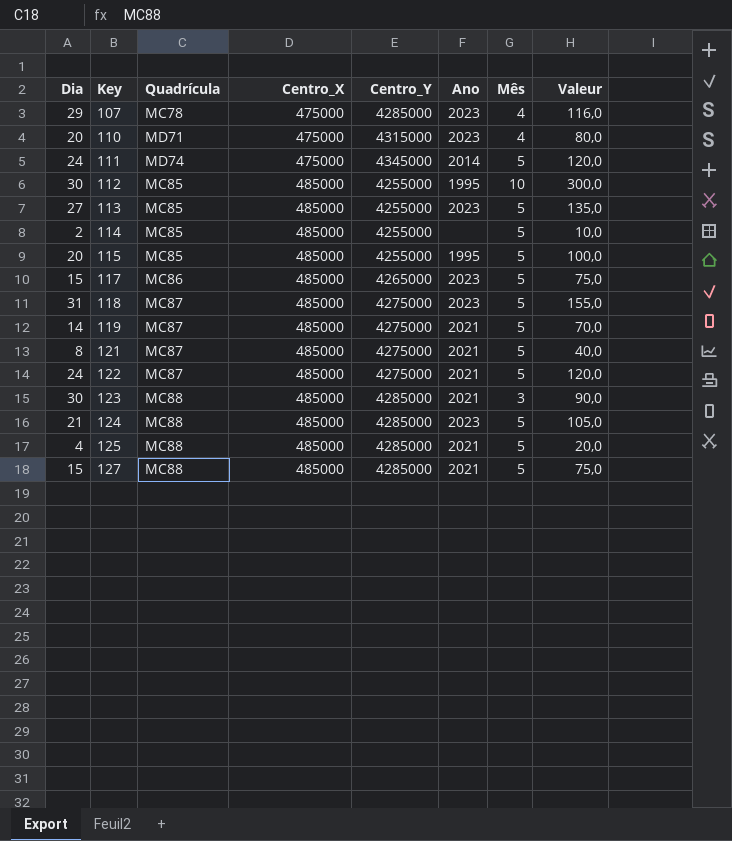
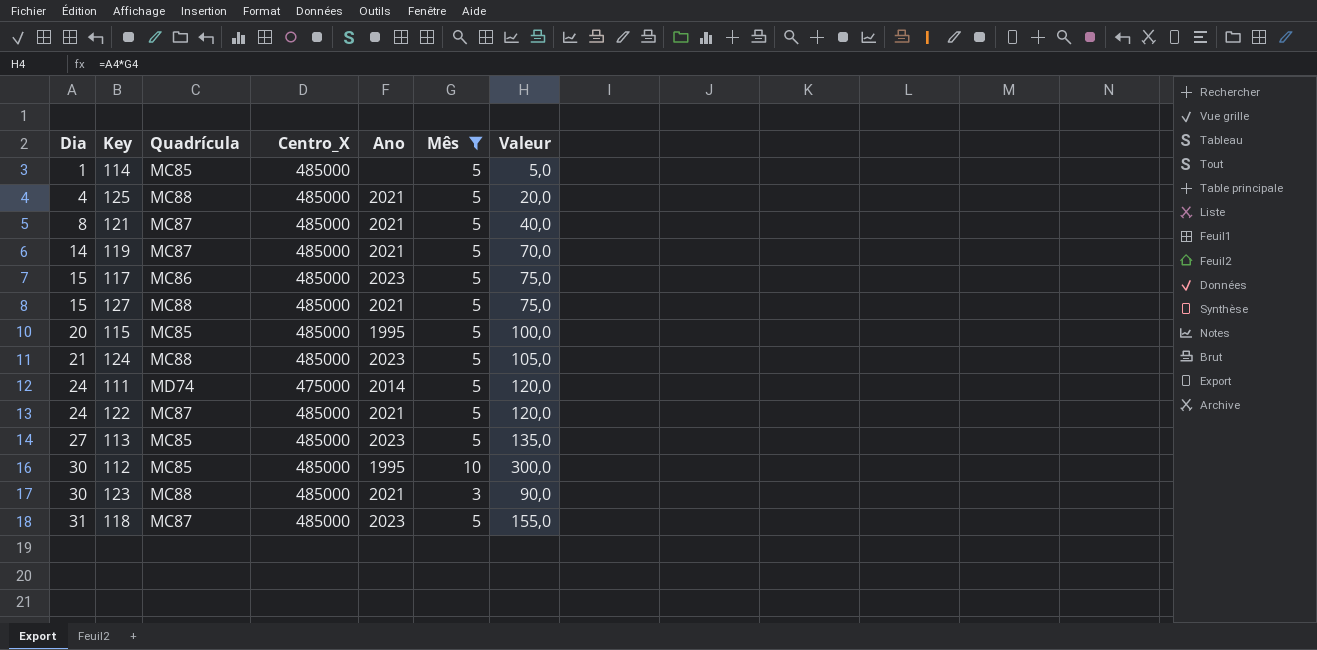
filter: none -> Mês != 4
row order: Key ascending -> Dia ascending
column Centro_Y | position: 5 -> none
114 | Dia: 2 -> 1
114 | Valeur: 10,0 -> 5,0

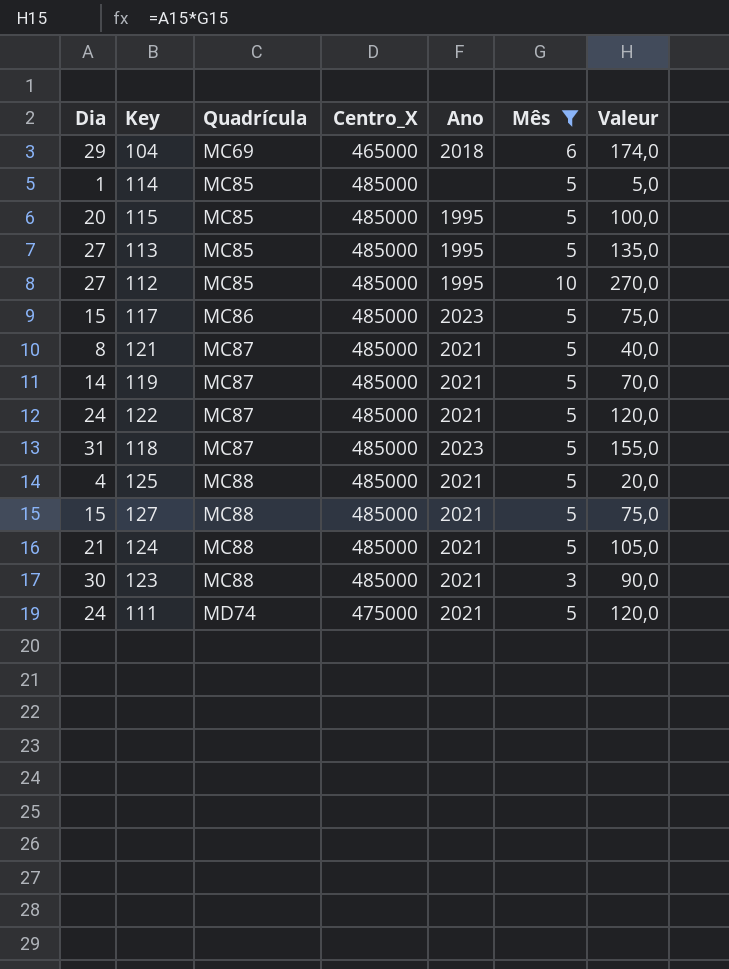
row order: Dia ascending -> Quadrícula ascending
row 104: none -> 29 | MC69 | 465000 | 2018 | 6 | 174,0
113 | Ano: 2023 -> 1995
112 | Dia: 30 -> 27
112 | Valeur: 300,0 -> 270,0
124 | Ano: 2023 -> 2021
111 | Ano: 2014 -> 2021

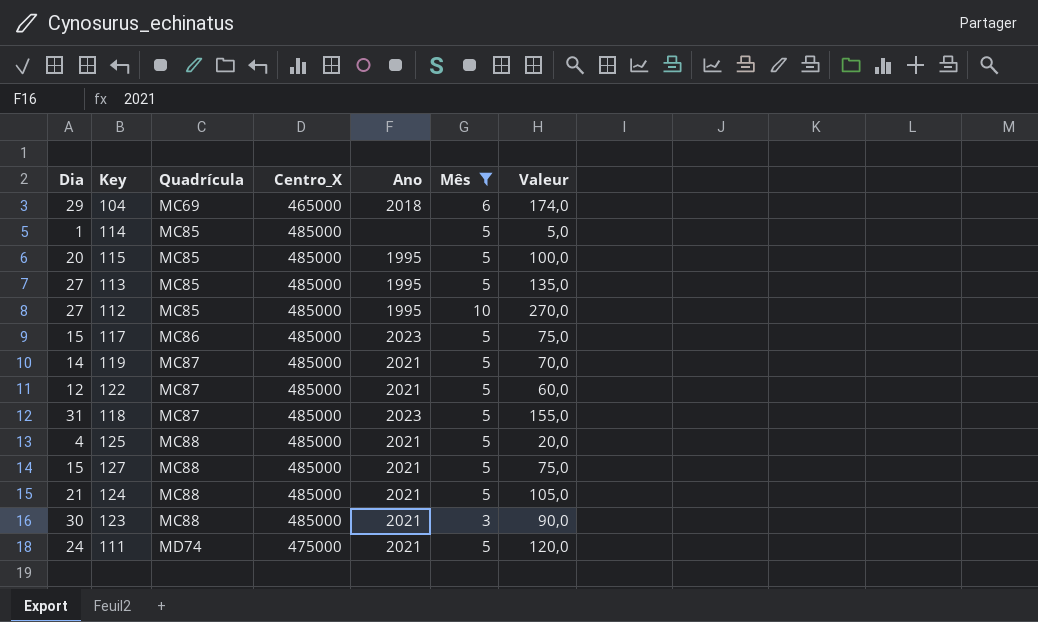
row 121: 8 | MC87 | 485000 | 2021 | 5 | 40,0 -> none
122 | Dia: 24 -> 12
122 | Valeur: 120,0 -> 60,0

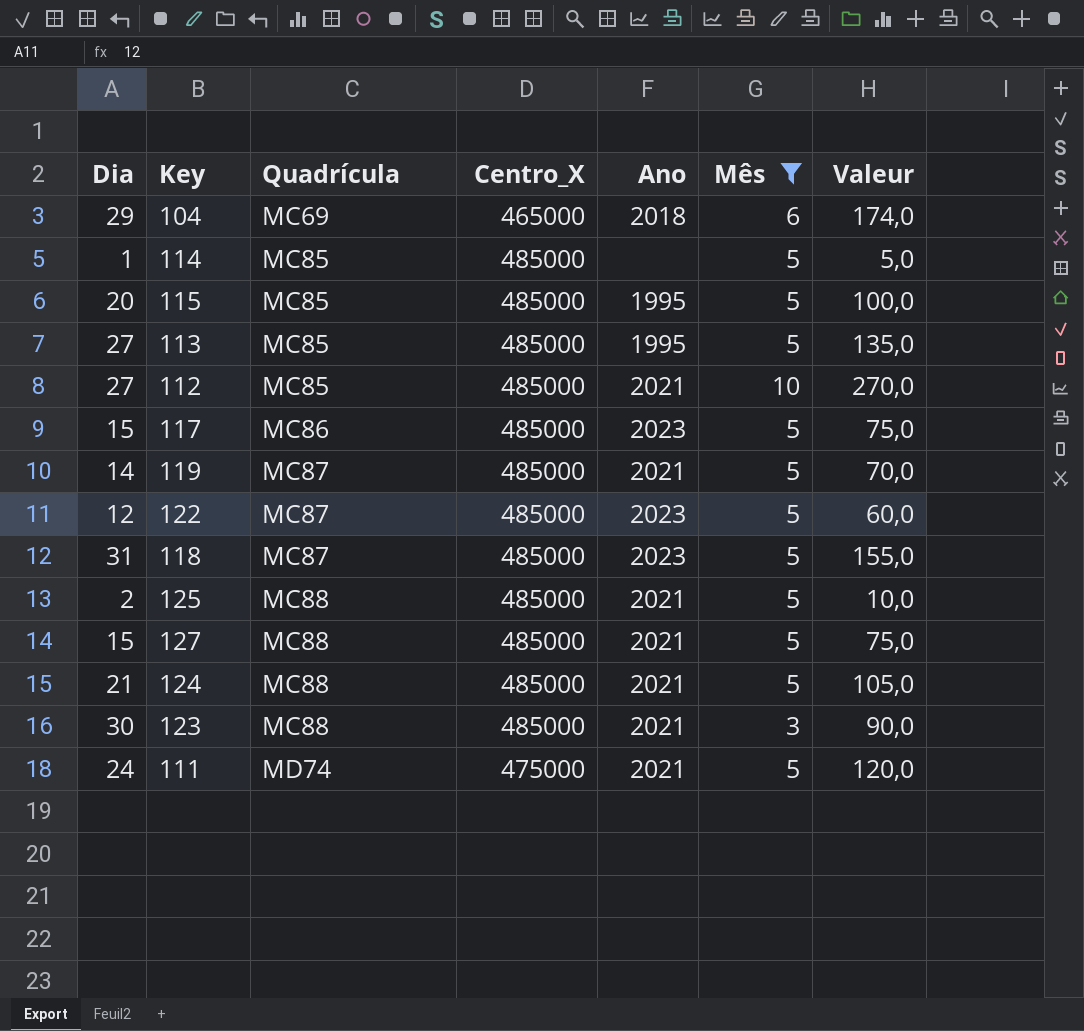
112 | Ano: 1995 -> 2021
122 | Ano: 2021 -> 2023
125 | Dia: 4 -> 2
125 | Valeur: 20,0 -> 10,0

